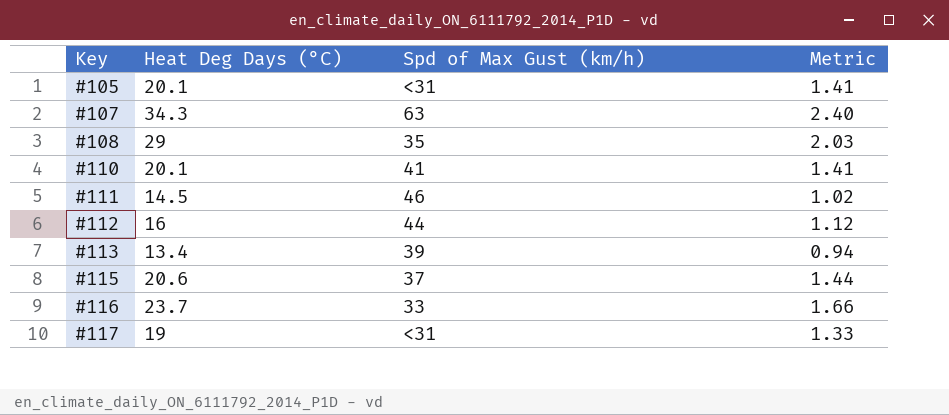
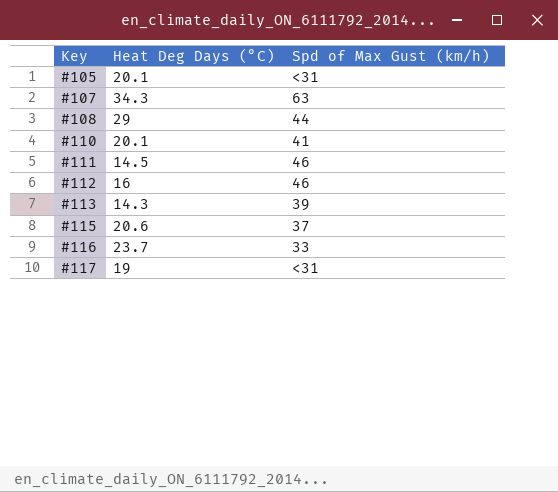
column Metric | formula: [Heat Deg Days (°C)] * 0.07 -> none
#108 | Spd of Max Gust (km/h): 35 -> 44
#112 | Spd of Max Gust (km/h): 44 -> 46
#113 | Heat Deg Days (°C): 13.4 -> 14.3

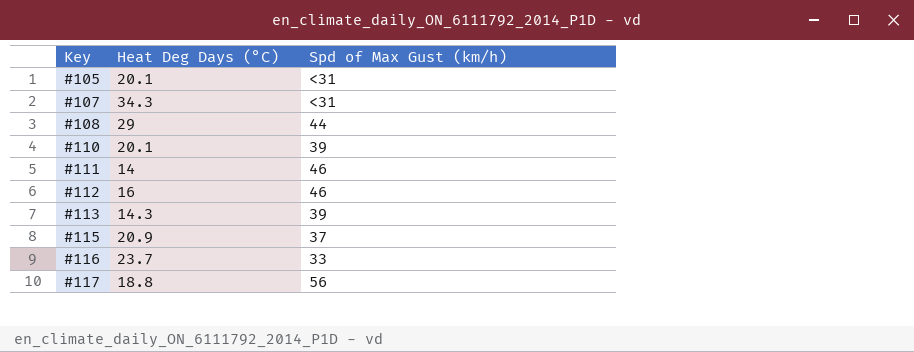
#107 | Spd of Max Gust (km/h): 63 -> <31
#110 | Spd of Max Gust (km/h): 41 -> 39
#111 | Heat Deg Days (°C): 14.5 -> 14
#115 | Heat Deg Days (°C): 20.6 -> 20.9
#117 | Heat Deg Days (°C): 19 -> 18.8
#117 | Spd of Max Gust (km/h): <31 -> 56

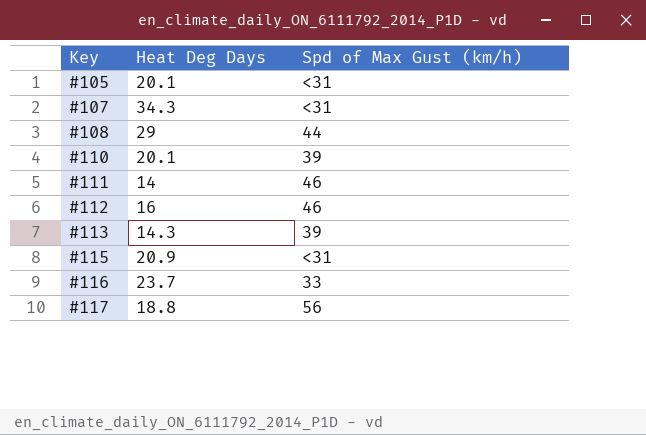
column name: Heat Deg Days (°C) -> Heat Deg Days
#115 | Spd of Max Gust (km/h): 37 -> <31

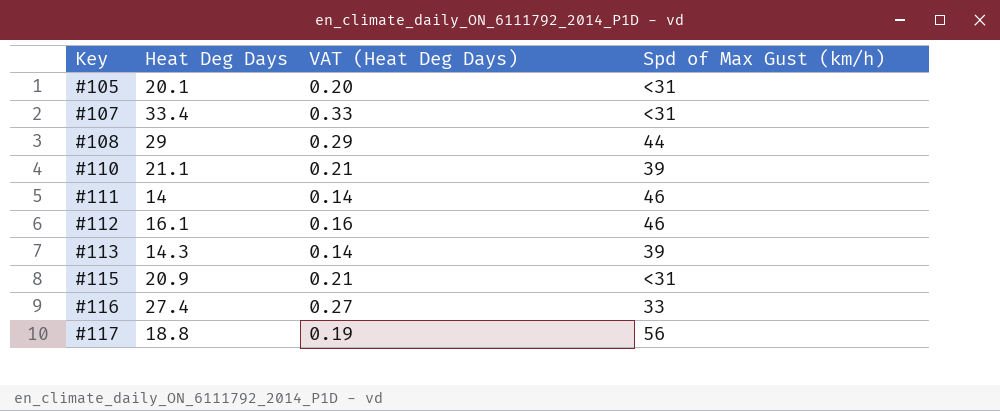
column VAT (Heat Deg Days) | formula: none -> [Heat Deg Days] * 0.01
#107 | Heat Deg Days: 34.3 -> 33.4
#110 | Heat Deg Days: 20.1 -> 21.1
#112 | Heat Deg Days: 16 -> 16.1
#116 | Heat Deg Days: 23.7 -> 27.4

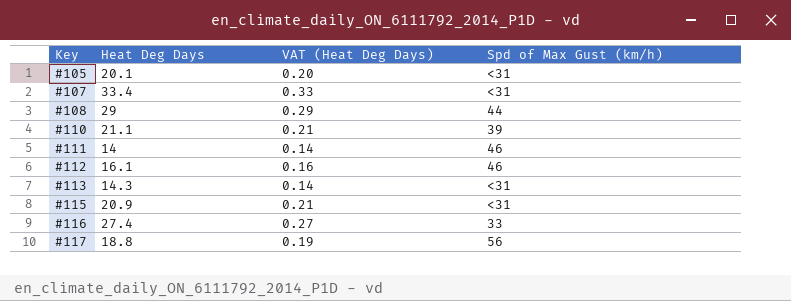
#113 | Spd of Max Gust (km/h): 39 -> <31

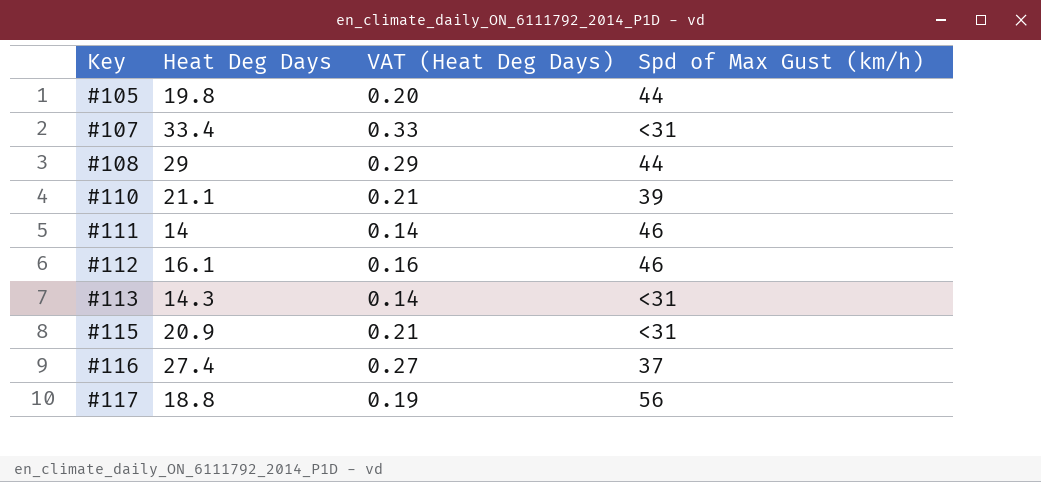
#105 | Heat Deg Days: 20.1 -> 19.8
#105 | Spd of Max Gust (km/h): <31 -> 44
#116 | Spd of Max Gust (km/h): 33 -> 37

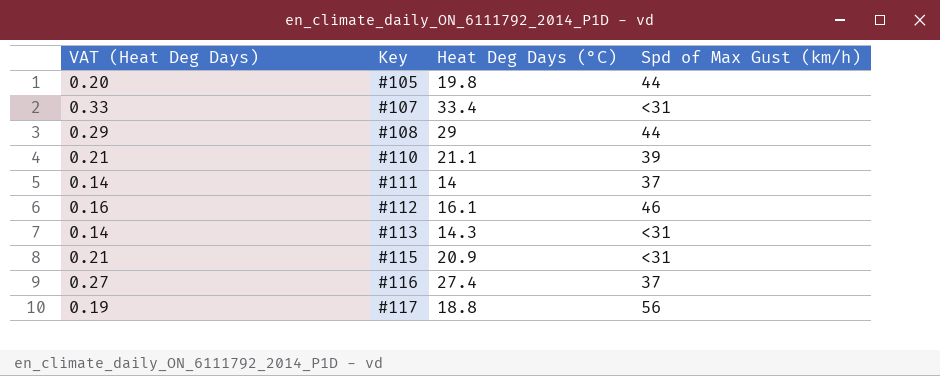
column VAT (Heat Deg Days) | position: 3 -> 1
column name: Heat Deg Days -> Heat Deg Days (°C)
#111 | Spd of Max Gust (km/h): 46 -> 37

